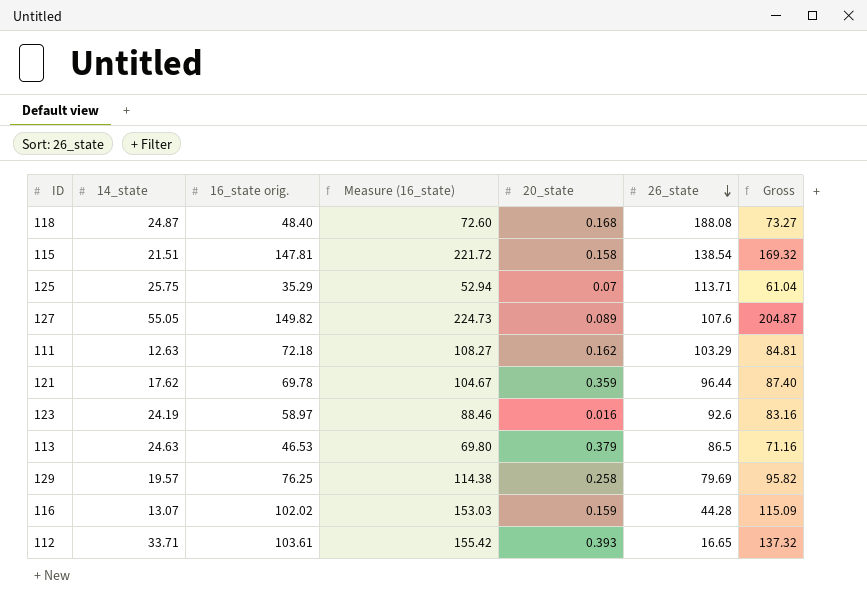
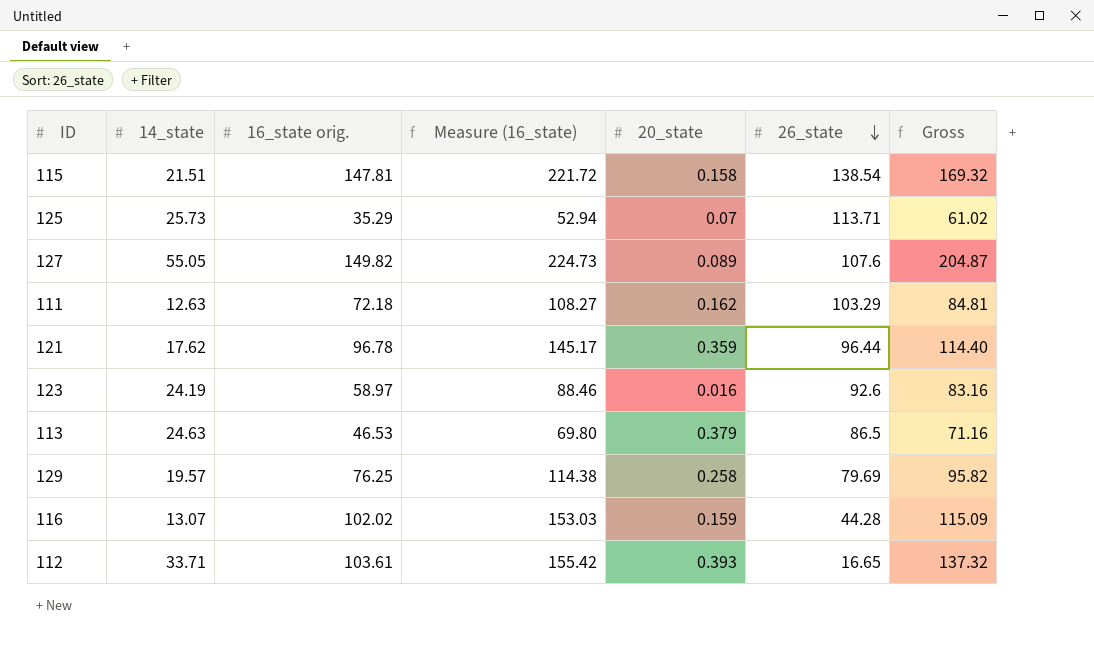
row 118: 24.87 | 48.40 | 72.60 | 0.168 | 188.08 | 73.27 -> none
125 | 14_state: 25.75 -> 25.73
125 | Gross: 61.04 -> 61.02
121 | 16_state orig.: 69.78 -> 96.78
121 | Measure (16_state): 104.67 -> 145.17
121 | Gross: 87.40 -> 114.40

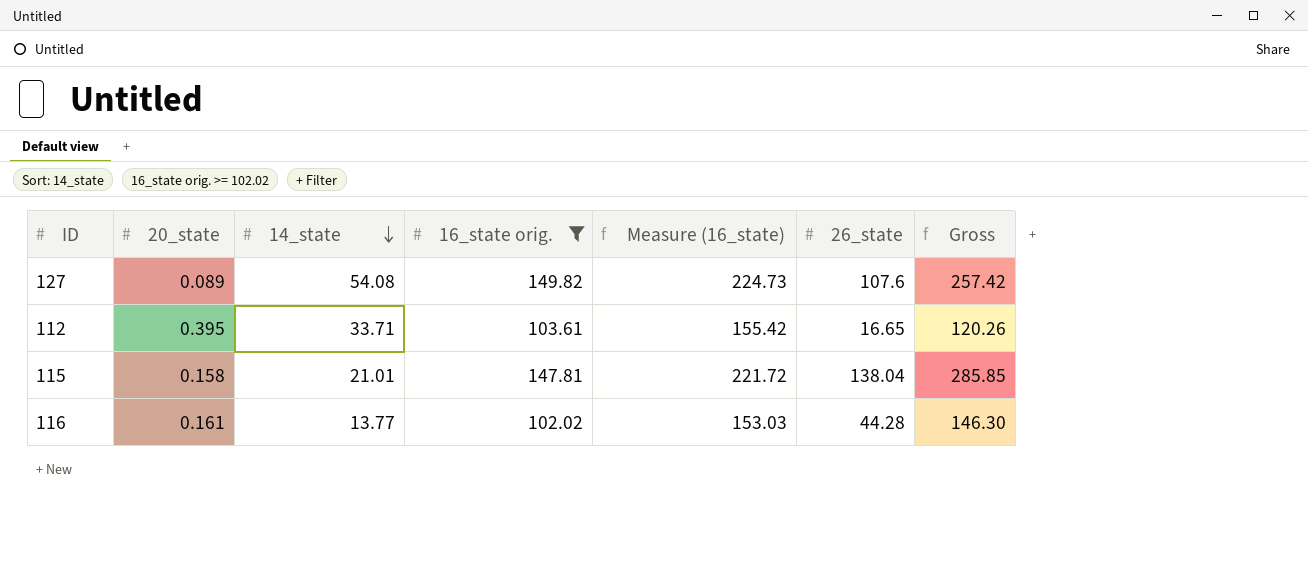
filter: none -> 16_state orig. >= 102.02
row order: 26_state descending -> 14_state descending
column 20_state | position: 5 -> 2
column Gross | formula: [14_state] + [16_state orig.] -> [16_state orig.] + [26_state]
127 | 14_state: 55.05 -> 54.08
112 | 20_state: 0.393 -> 0.395
115 | 14_state: 21.51 -> 21.01
115 | 26_state: 138.54 -> 138.04
116 | 20_state: 0.159 -> 0.161
116 | 14_state: 13.07 -> 13.77

